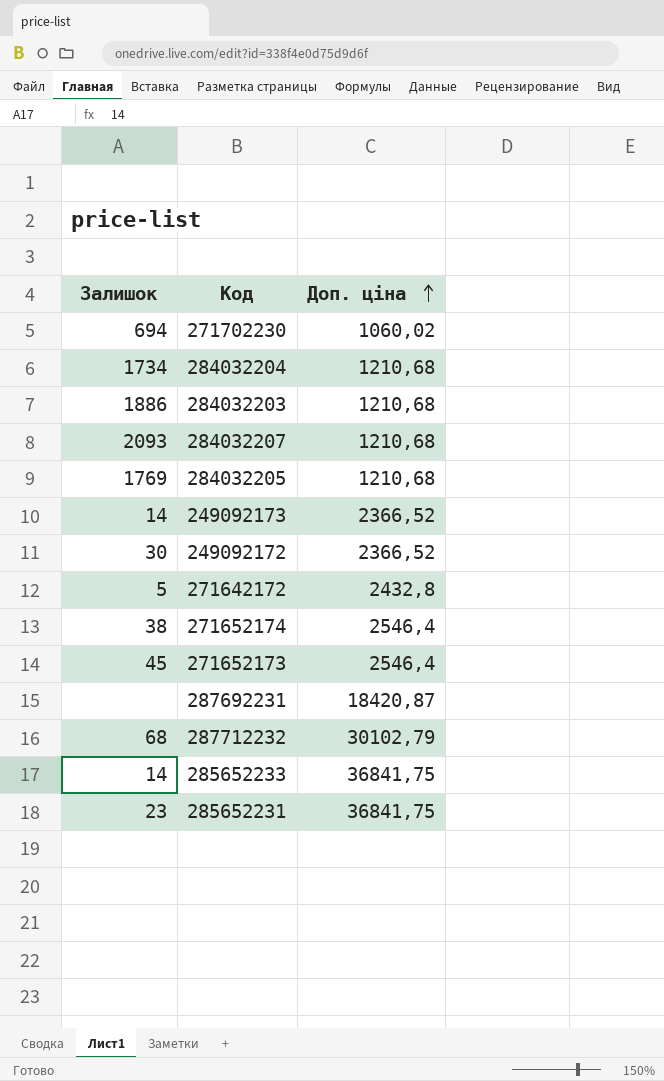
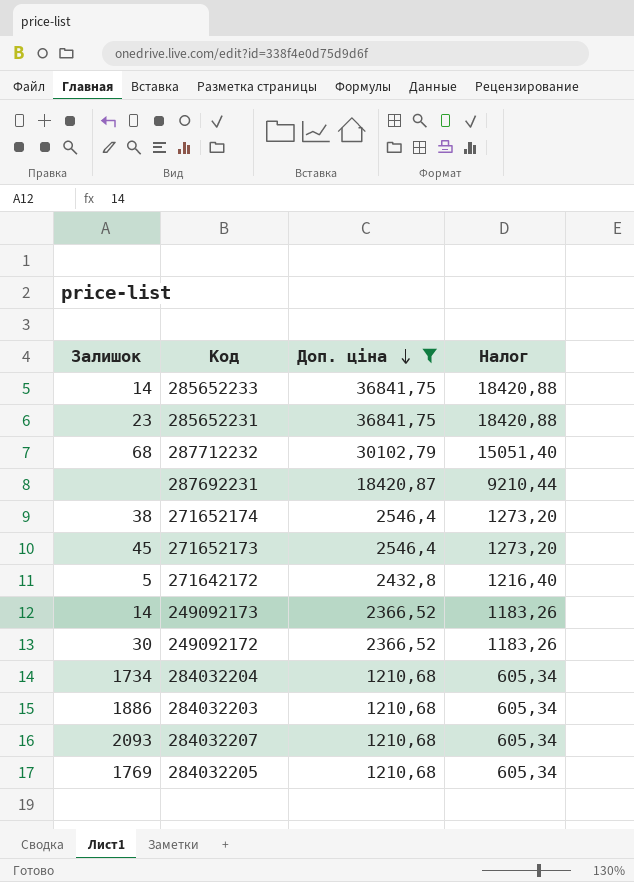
filter: none -> Доп. ціна != 1060,02
row order: Доп. ціна ascending -> Доп. ціна descending
column Налог | formula: none -> [Доп. ціна] * 0,5

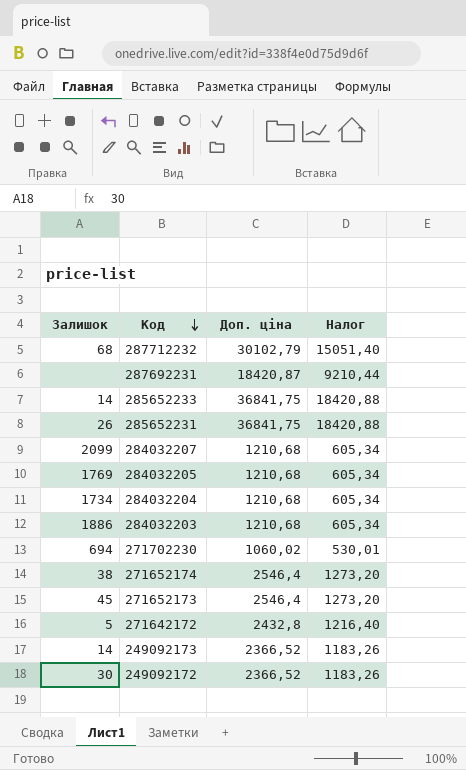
filter: Доп. ціна != 1060,02 -> none
row order: Доп. ціна descending -> Код descending
285652231 | Залишок: 23 -> 26
284032207 | Залишок: 2093 -> 2099

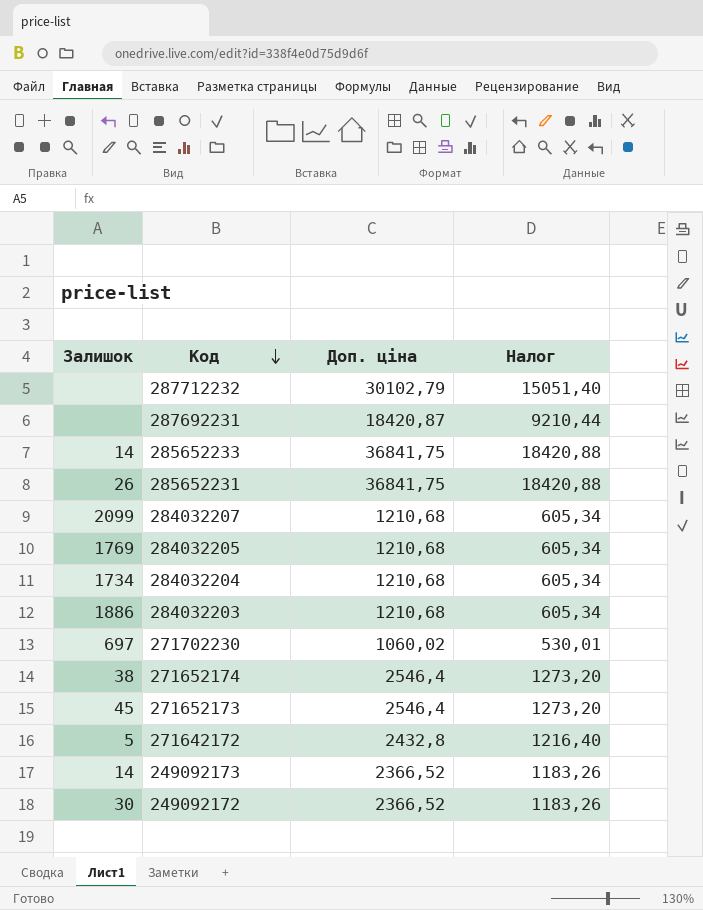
287712232 | Залишок: 68 -> none
271702230 | Залишок: 694 -> 697

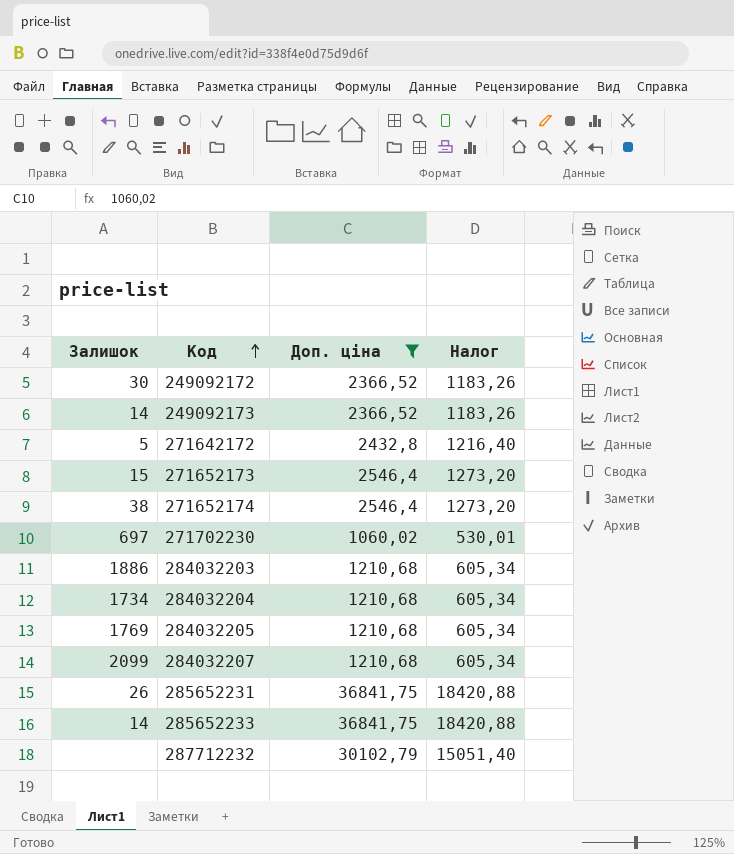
filter: none -> Доп. ціна != 18420,87
row order: Код descending -> Код ascending
271652173 | Залишок: 45 -> 15

